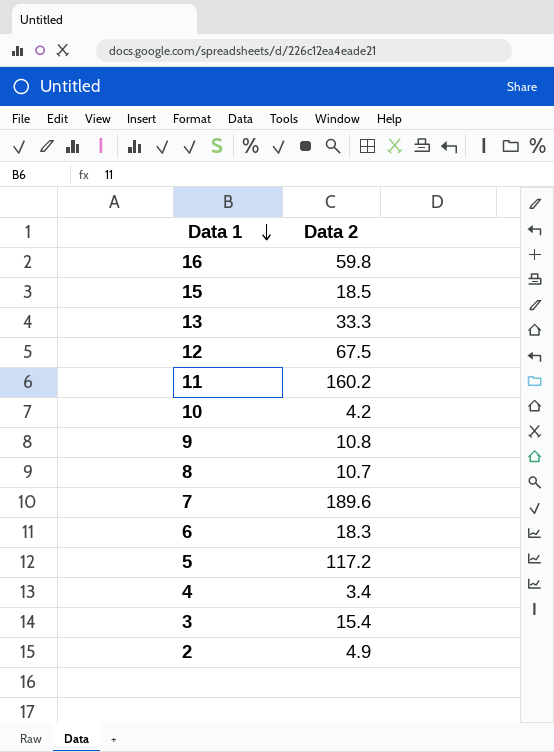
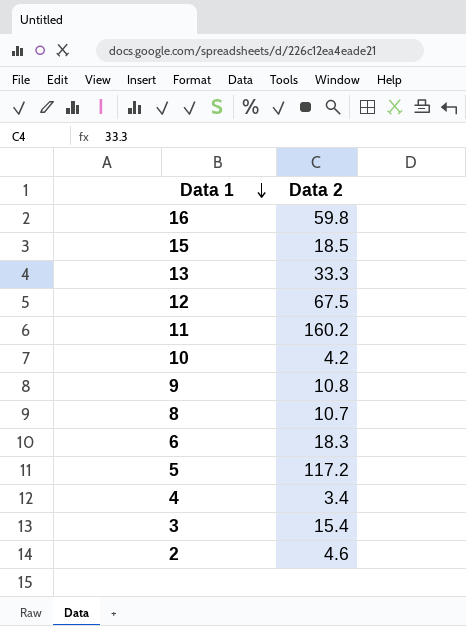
row 7: 189.6 -> none
2 | Data 2: 4.9 -> 4.6

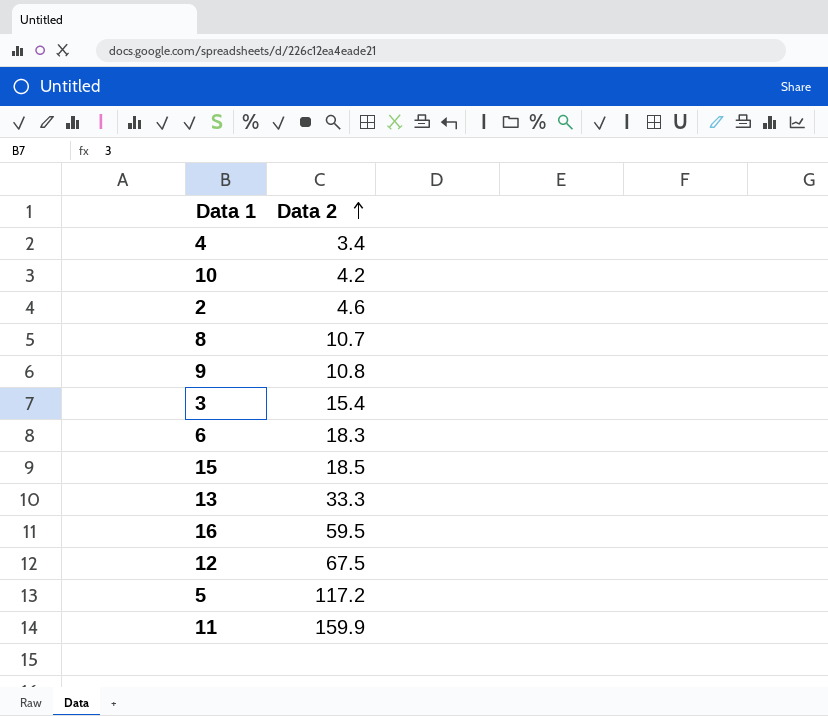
row order: Data 1 descending -> Data 2 ascending
16 | Data 2: 59.8 -> 59.5
11 | Data 2: 160.2 -> 159.9

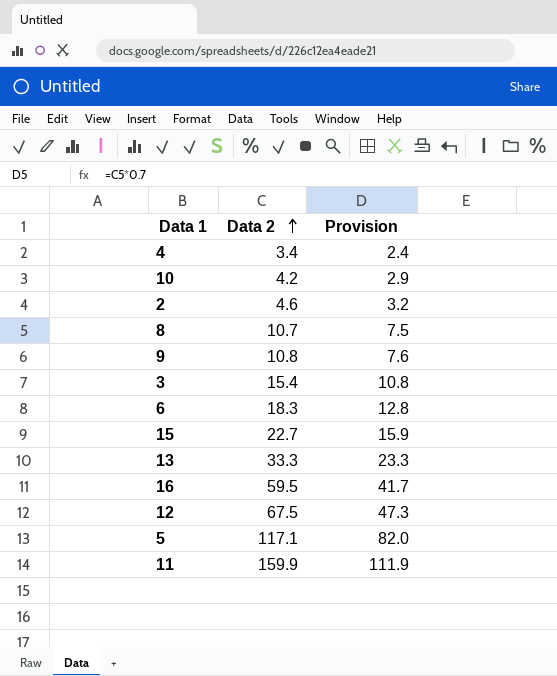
column Provision | formula: none -> [Data 2] * 0.7
15 | Data 2: 18.5 -> 22.7
5 | Data 2: 117.2 -> 117.1

